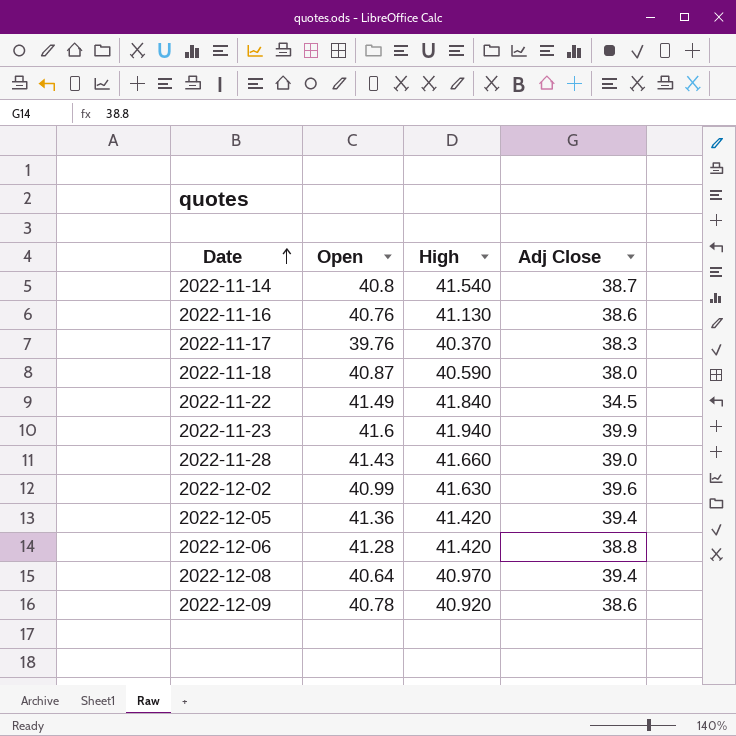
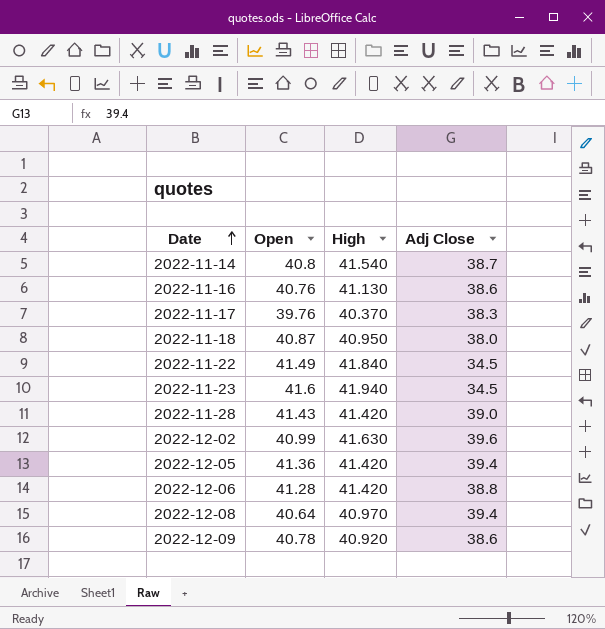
2022-11-18 | High: 40.590 -> 40.950
2022-11-23 | Adj Close: 39.9 -> 34.5
2022-11-28 | High: 41.660 -> 41.420

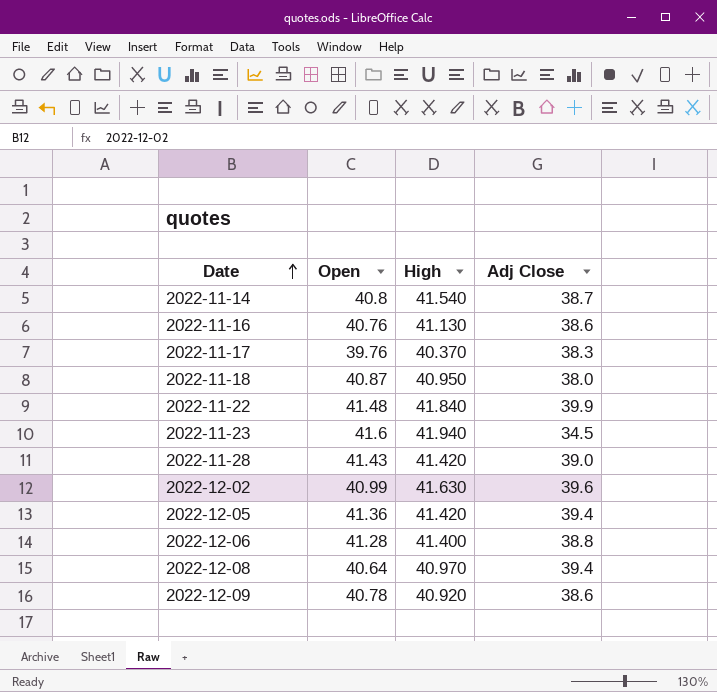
2022-11-22 | Open: 41.49 -> 41.48
2022-11-22 | Adj Close: 34.5 -> 39.9
2022-12-06 | High: 41.420 -> 41.400

